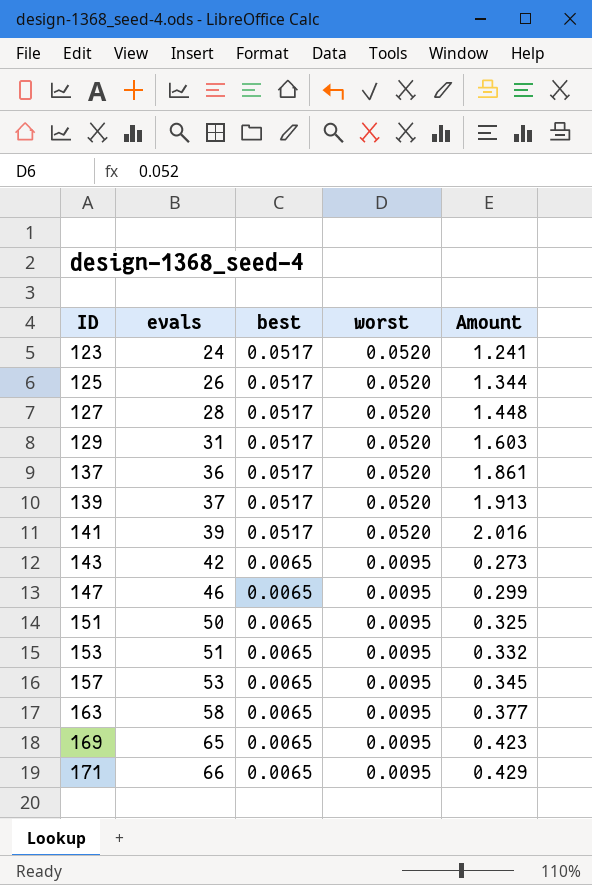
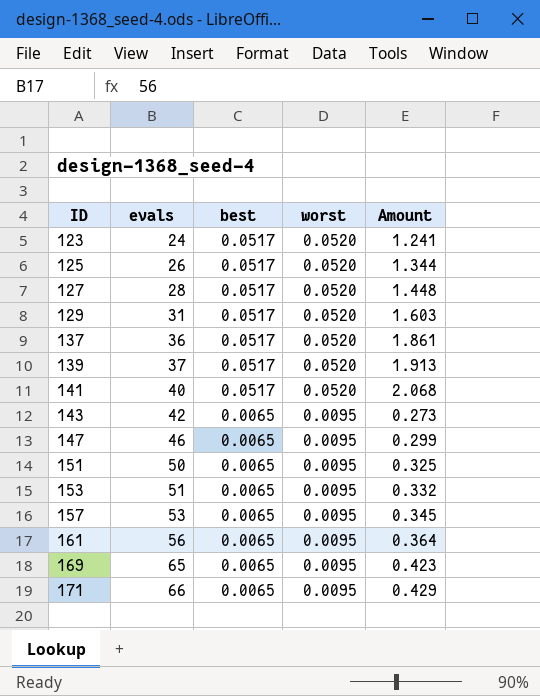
row 163: 58 | 0.0065 | 0.0095 | 0.377 -> none
141 | evals: 39 -> 40
141 | Amount: 2.016 -> 2.068
row 161: none -> 56 | 0.0065 | 0.0095 | 0.364

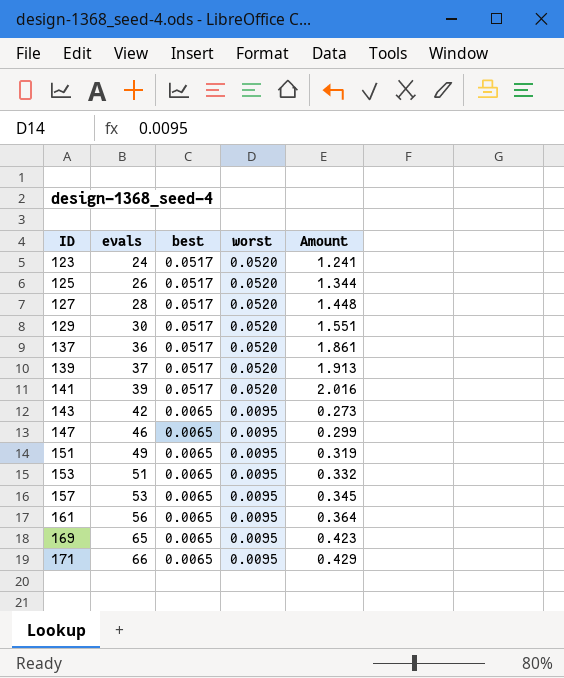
129 | evals: 31 -> 30
129 | Amount: 1.603 -> 1.551
141 | evals: 40 -> 39
141 | Amount: 2.068 -> 2.016
151 | evals: 50 -> 49
151 | Amount: 0.325 -> 0.319

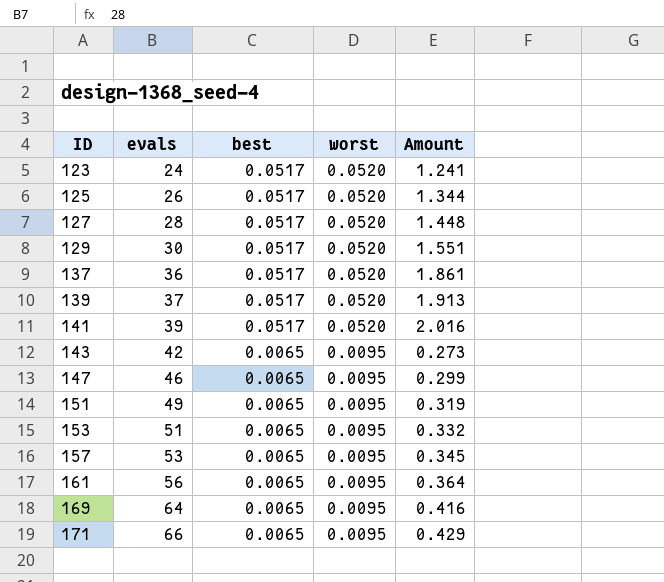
169 | evals: 65 -> 64
169 | Amount: 0.423 -> 0.416

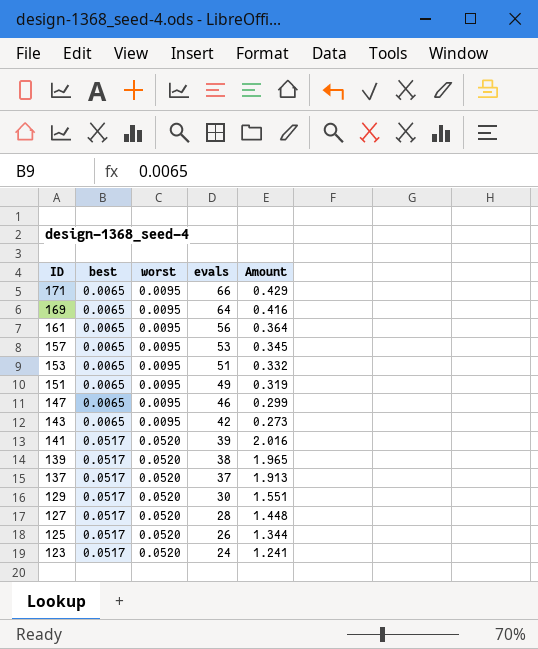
row order: ID ascending -> ID descending
column evals | position: 2 -> 4
139 | evals: 37 -> 38
139 | Amount: 1.913 -> 1.965
137 | evals: 36 -> 37
137 | Amount: 1.861 -> 1.913

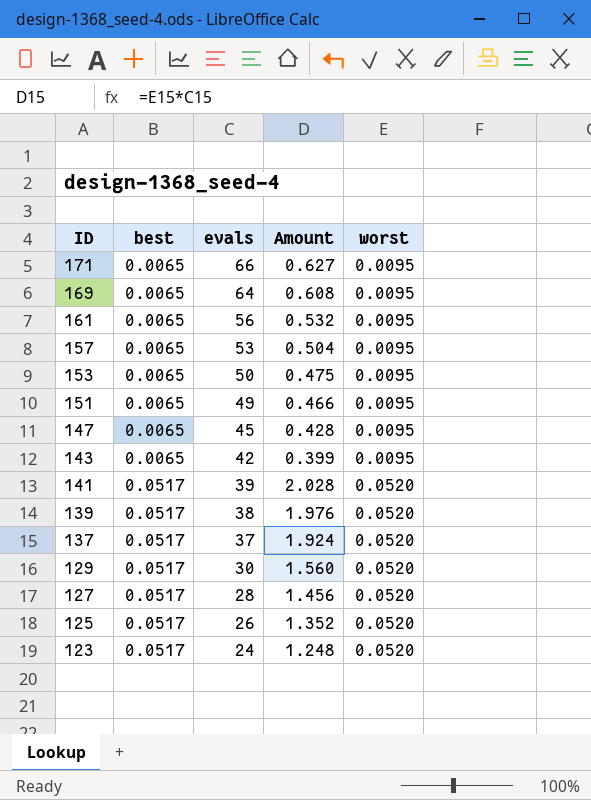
column Amount | formula: [best] * [evals] -> [evals] * [worst]
column worst | position: 3 -> 5
153 | evals: 51 -> 50
147 | evals: 46 -> 45

